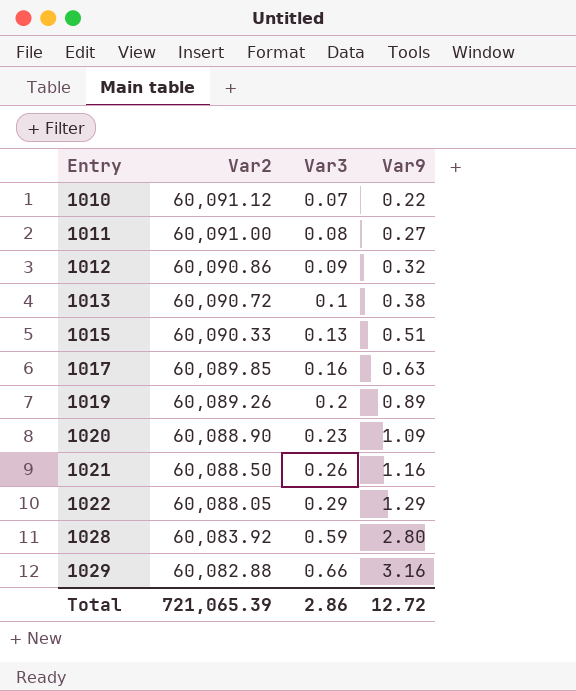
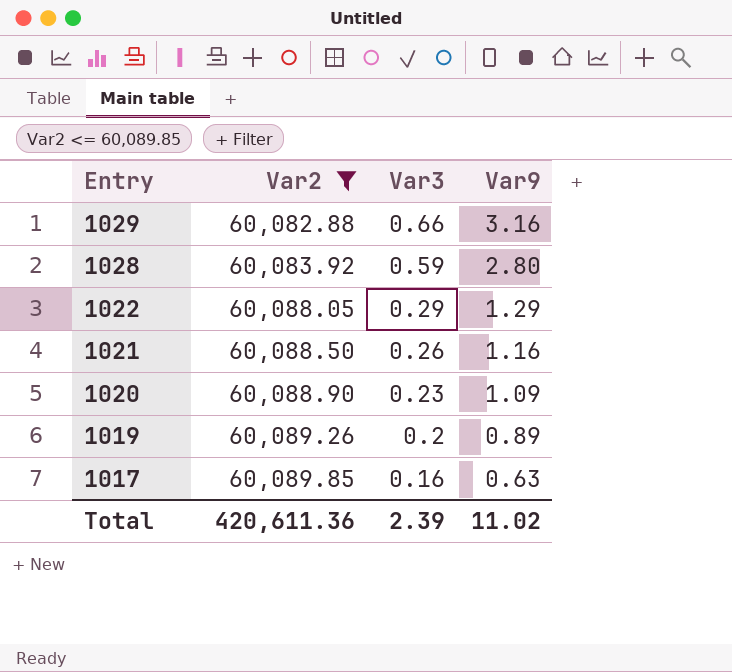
filter: none -> Var2 <= 60,089.85
row order: Entry ascending -> Entry descending
Total | Var2: 721,065.39 -> 420,611.36
Total | Var3: 2.86 -> 2.39
Total | Var9: 12.72 -> 11.02

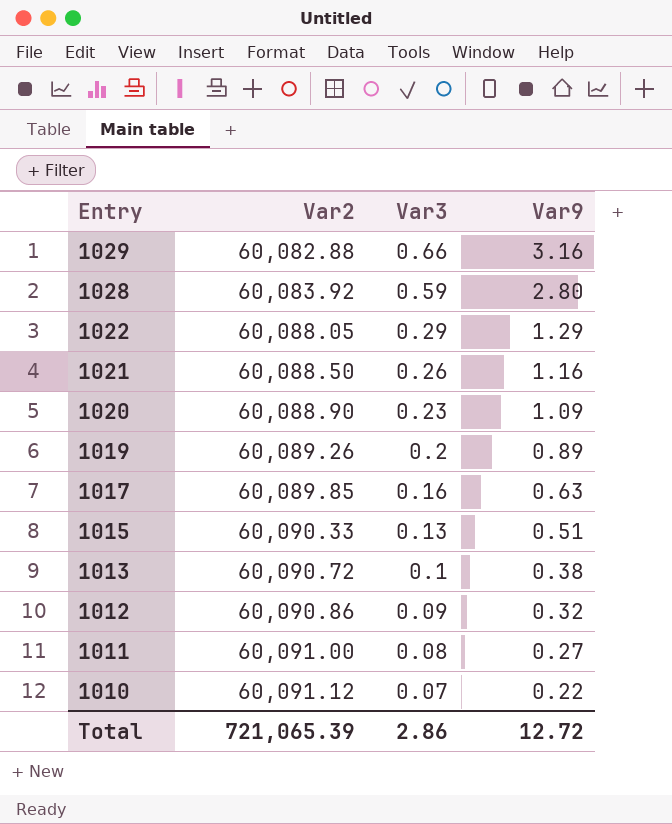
filter: Var2 <= 60,089.85 -> none
Total | Var2: 420,611.36 -> 721,065.39
Total | Var3: 2.39 -> 2.86
Total | Var9: 11.02 -> 12.72

